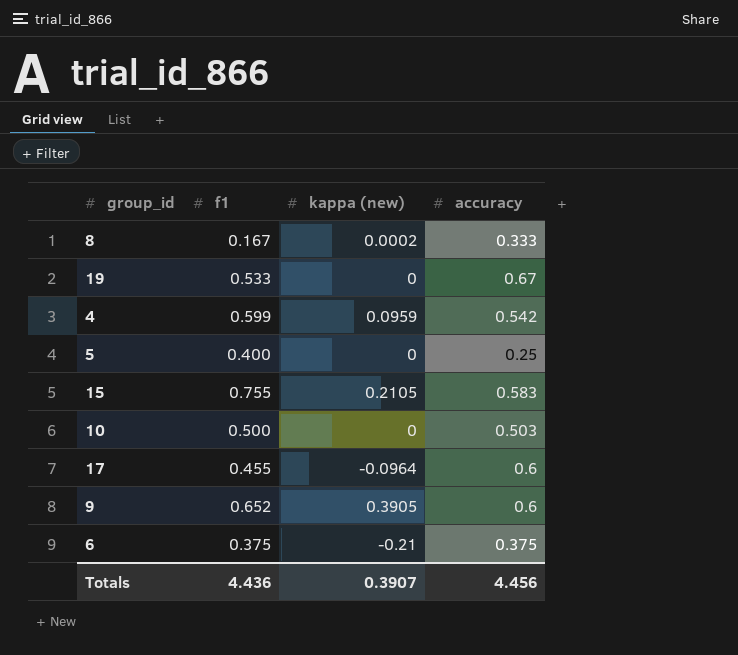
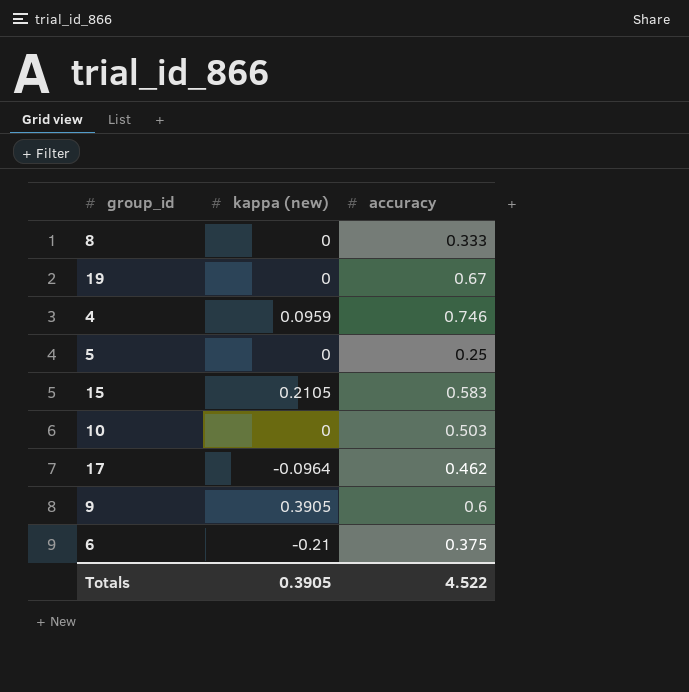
column f1 | position: 2 -> none
8 | kappa (new): 0.0002 -> 0
4 | accuracy: 0.542 -> 0.746
17 | accuracy: 0.6 -> 0.462
Totals | kappa (new): 0.3907 -> 0.3905
Totals | accuracy: 4.456 -> 4.522

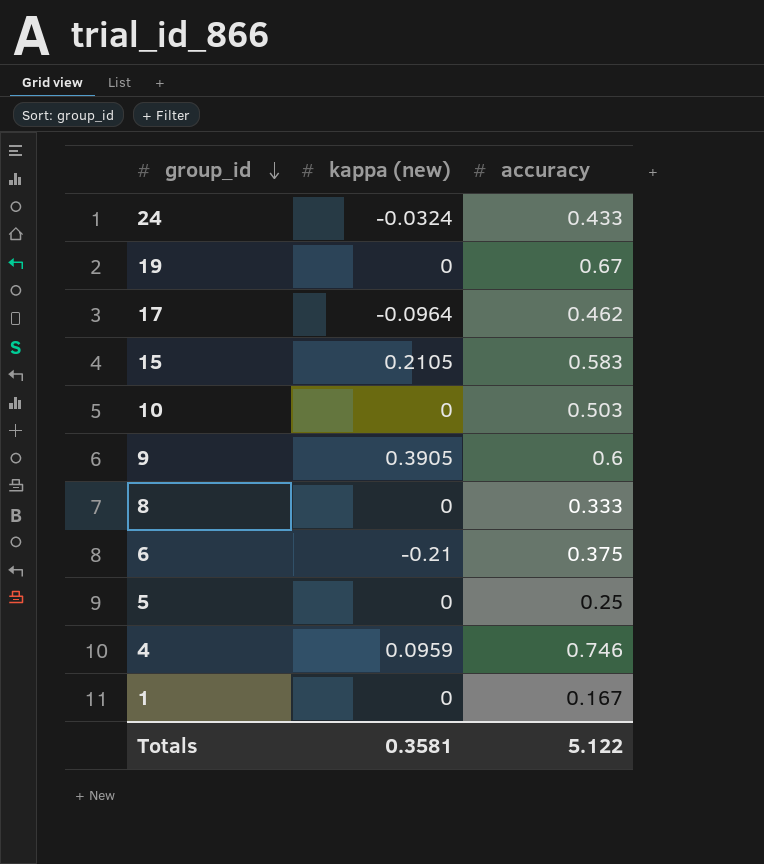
row order: none -> group_id descending
row 24: none -> -0.0324 | 0.433
row 1: none -> 0 | 0.167
Totals | kappa (new): 0.3905 -> 0.3581
Totals | accuracy: 4.522 -> 5.122

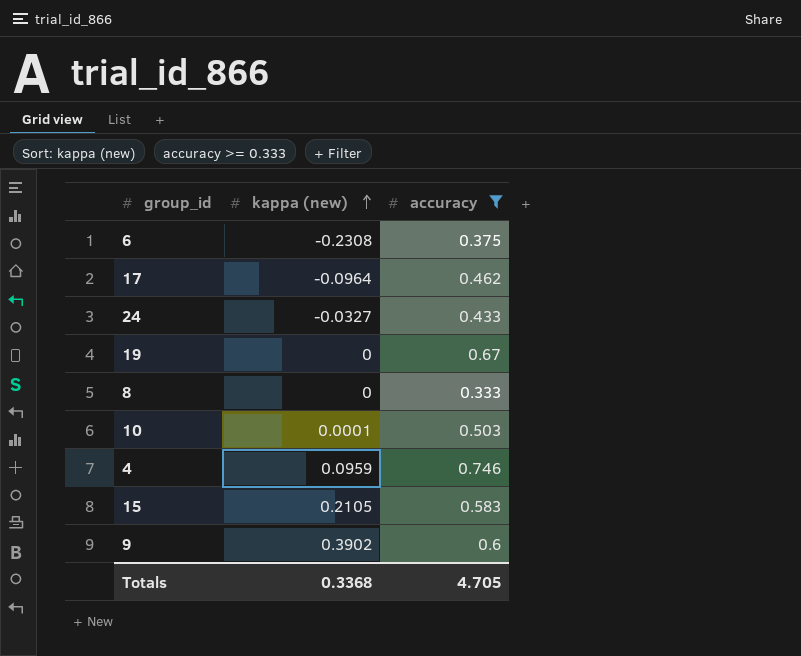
filter: none -> accuracy >= 0.333
row order: group_id descending -> kappa (new) ascending
6 | kappa (new): -0.21 -> -0.2308
24 | kappa (new): -0.0324 -> -0.0327
10 | kappa (new): 0 -> 0.0001
9 | kappa (new): 0.3905 -> 0.3902
Totals | kappa (new): 0.3581 -> 0.3368
Totals | accuracy: 5.122 -> 4.705

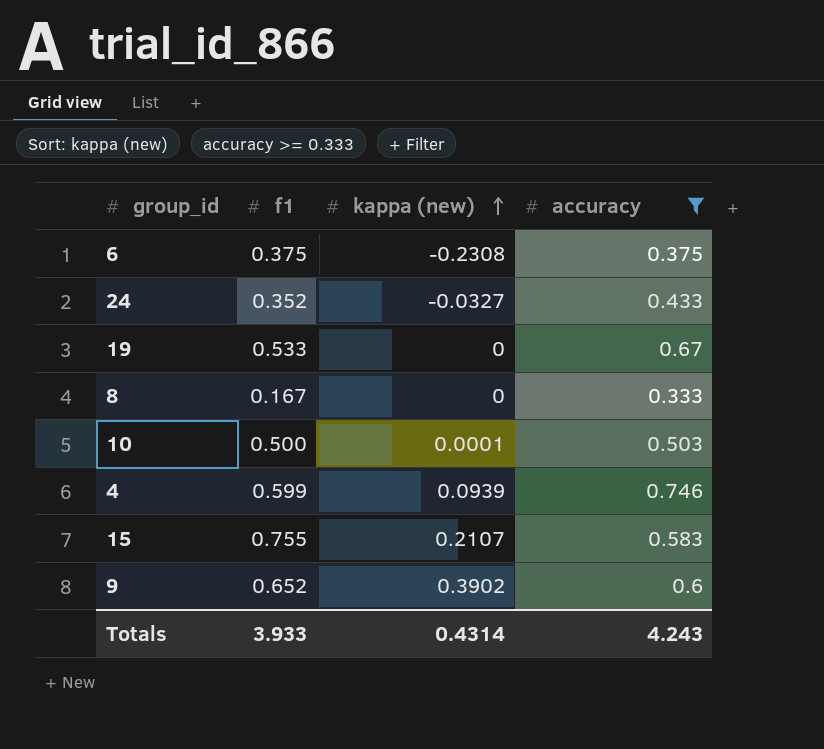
column f1 | position: none -> 2
row 17: -0.0964 | 0.462 -> none
4 | kappa (new): 0.0959 -> 0.0939
15 | kappa (new): 0.2105 -> 0.2107
Totals | kappa (new): 0.3368 -> 0.4314
Totals | accuracy: 4.705 -> 4.243

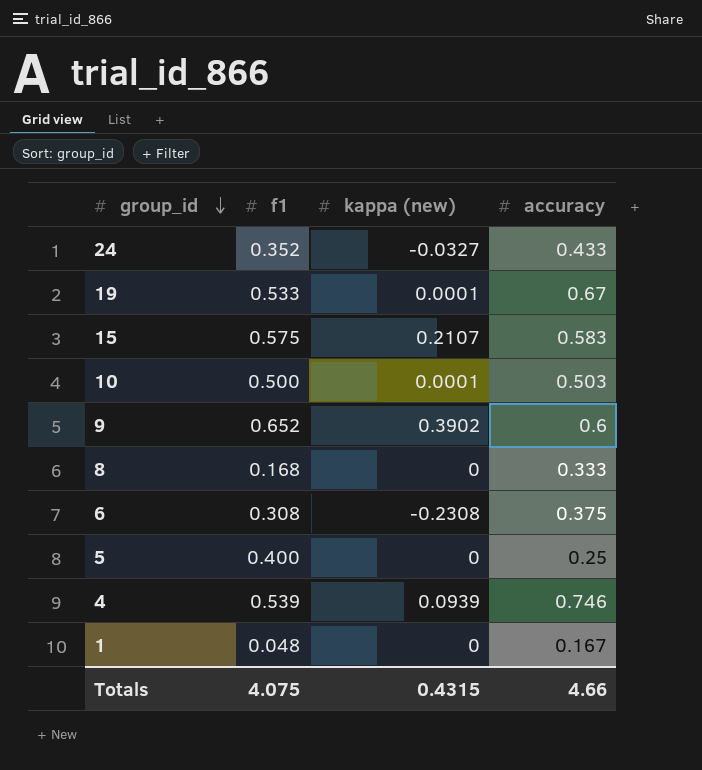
filter: accuracy >= 0.333 -> none
row order: kappa (new) ascending -> group_id descending
19 | kappa (new): 0 -> 0.0001
15 | f1: 0.755 -> 0.575
8 | f1: 0.167 -> 0.168
6 | f1: 0.375 -> 0.308
4 | f1: 0.599 -> 0.539
Totals | f1: 3.933 -> 4.075
Totals | kappa (new): 0.4314 -> 0.4315
Totals | accuracy: 4.243 -> 4.66

